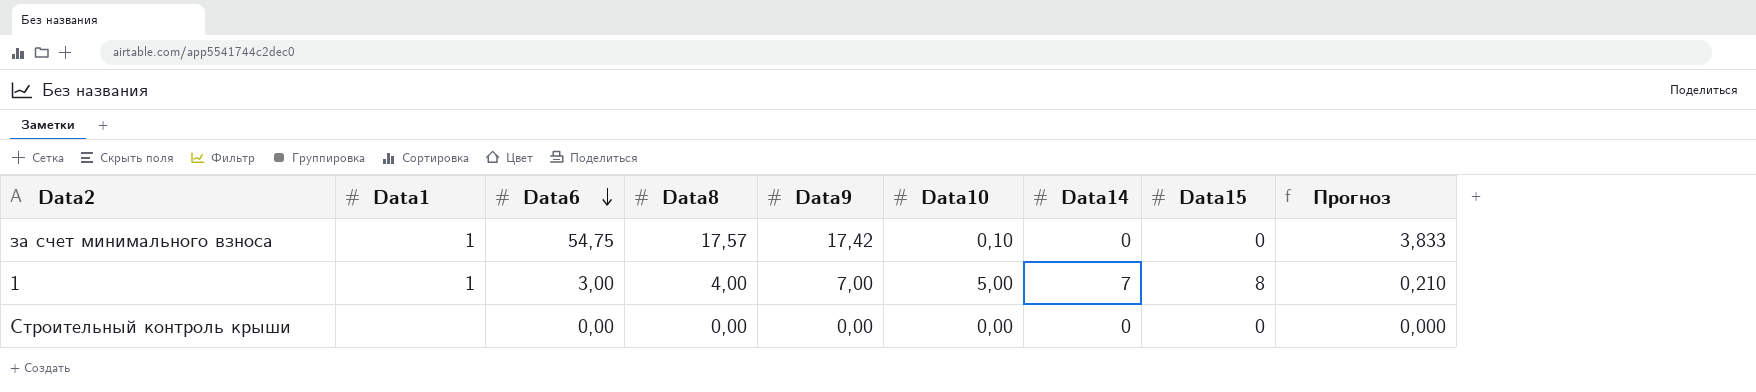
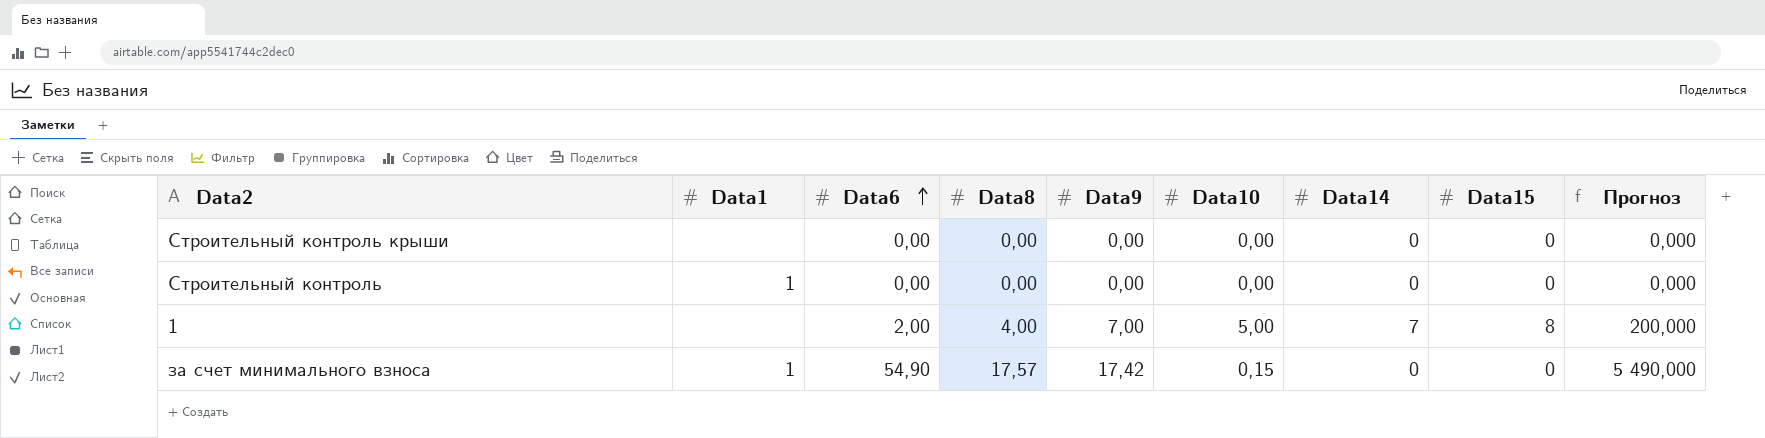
row order: Data6 descending -> Data6 ascending
column Прогноз | formula: [Data6] * 0,07 -> [Data6] * 100
row Строительный контроль: none -> 1 | 0,00 | 0,00 | 0,00 | 0,00 | 0 | 0 | 0,000
1 | Data1: 1 -> none
1 | Data6: 3,00 -> 2,00
за счет минимального взноса | Data6: 54,75 -> 54,90
за счет минимального взноса | Data10: 0,10 -> 0,15

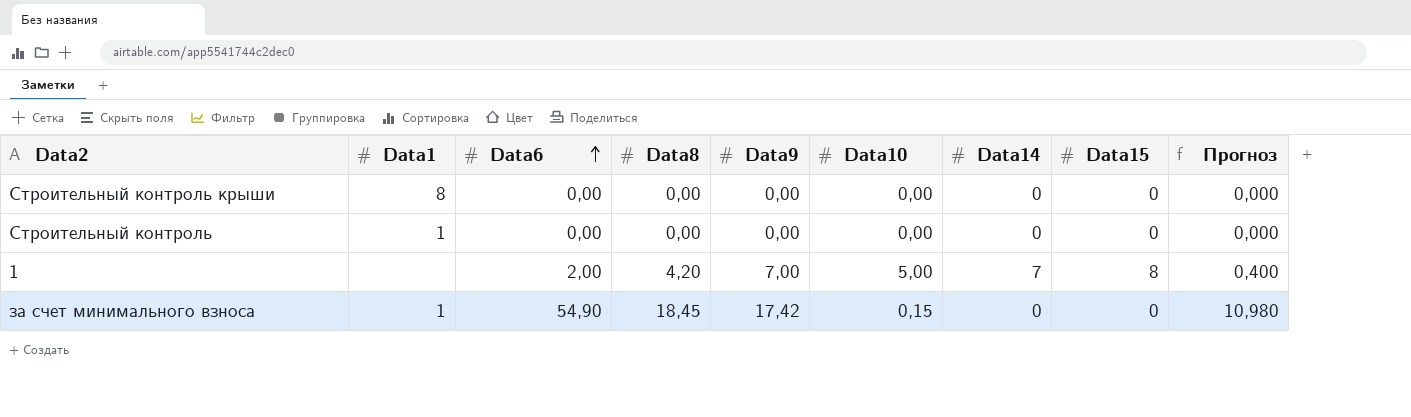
column Прогноз | formula: [Data6] * 100 -> [Data6] * 0,2
Строительный контроль крыши | Data1: none -> 8
1 | Data8: 4,00 -> 4,20
за счет минимального взноса | Data8: 17,57 -> 18,45

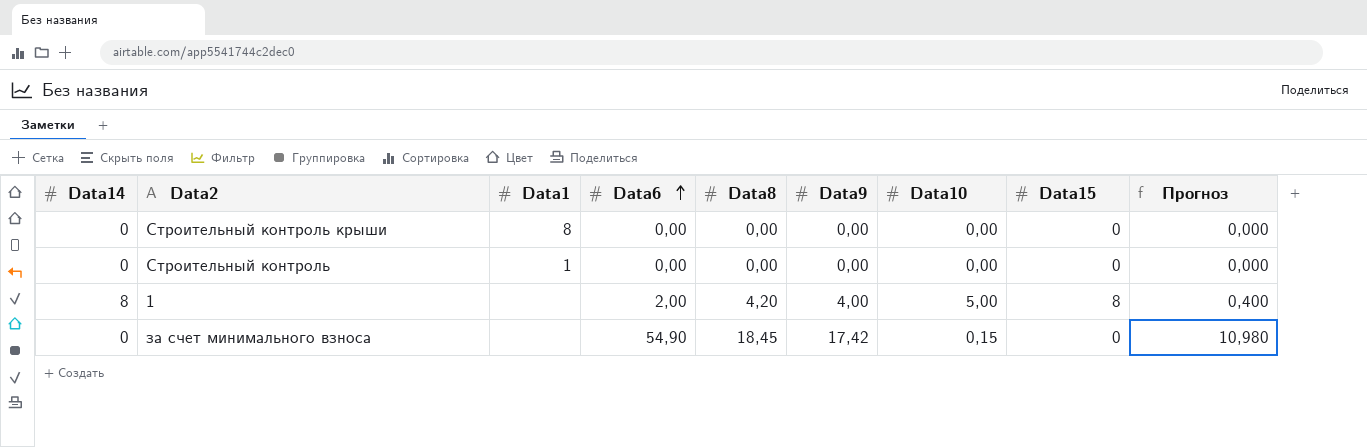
column Data14 | position: 7 -> 1
1 | Data14: 7 -> 8
1 | Data9: 7,00 -> 4,00
за счет минимального взноса | Data1: 1 -> none

